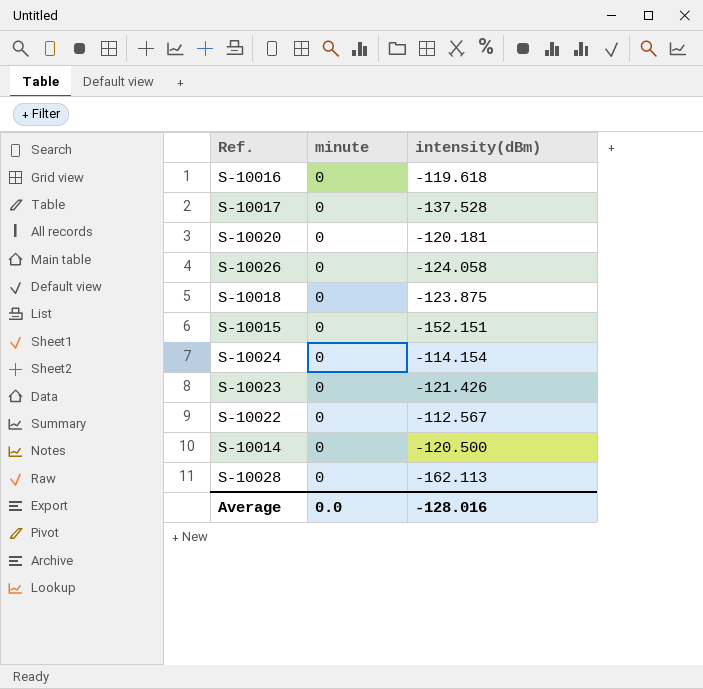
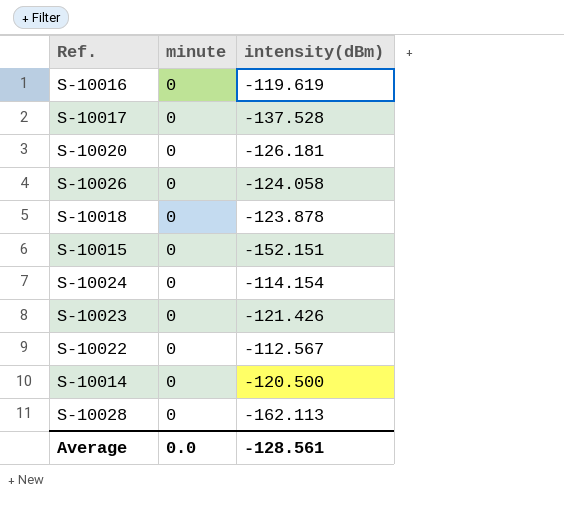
S-10016 | intensity(dBm): -119.618 -> -119.619
S-10020 | intensity(dBm): -120.181 -> -126.181
S-10018 | intensity(dBm): -123.875 -> -123.878
Average | intensity(dBm): -128.016 -> -128.561

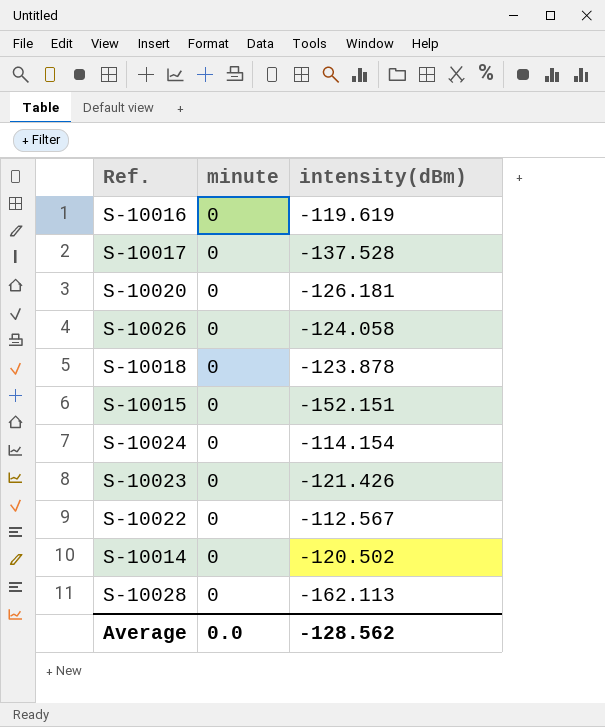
S-10014 | intensity(dBm): -120.500 -> -120.502
Average | intensity(dBm): -128.561 -> -128.562

